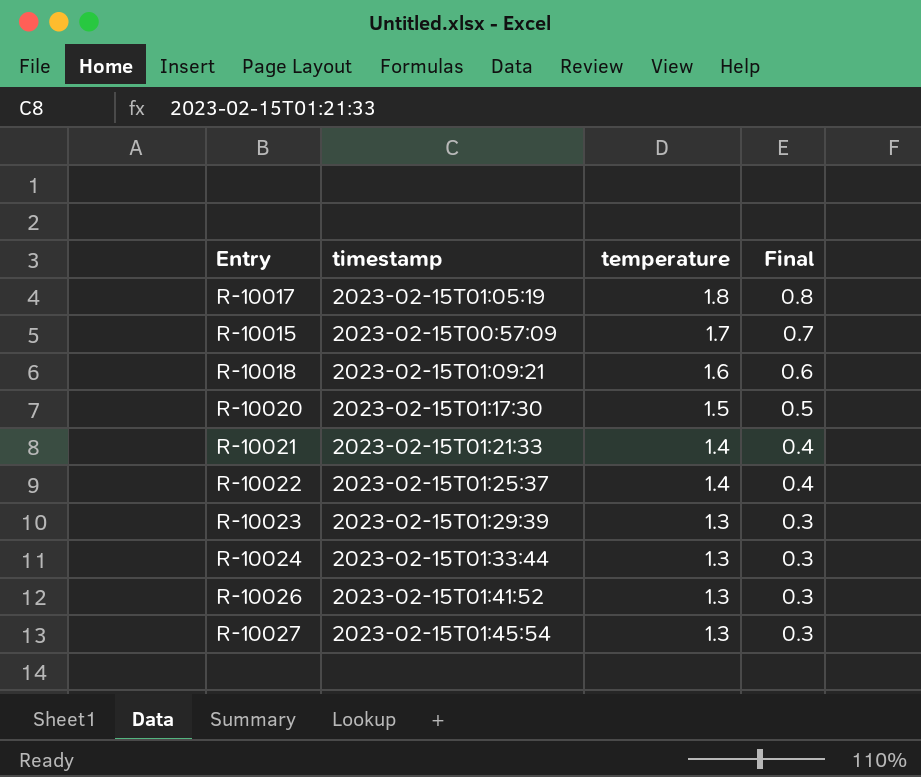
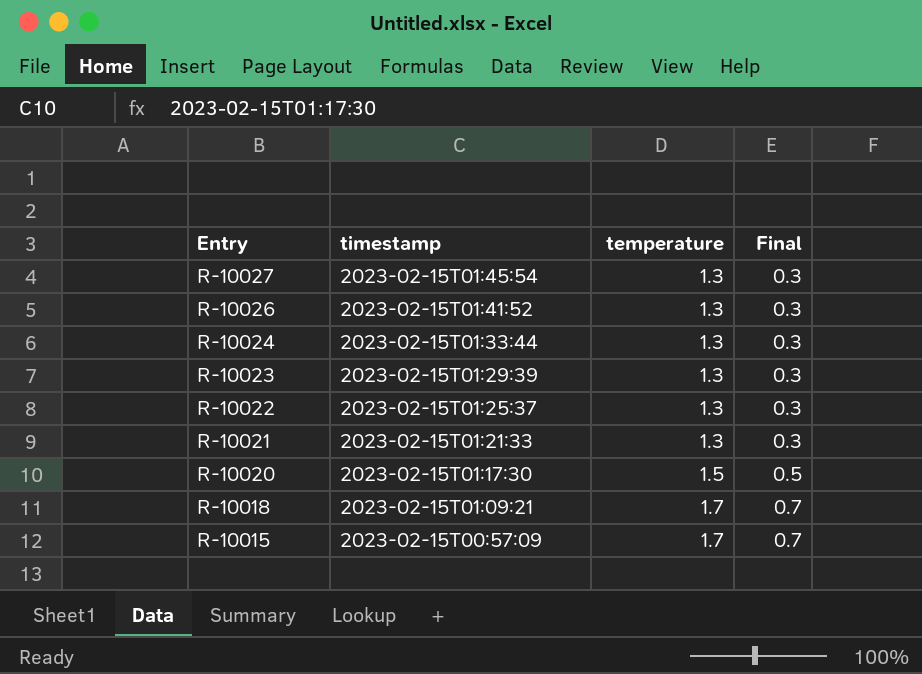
row order: temperature descending -> Entry descending
row R-10017: 2023-02-15T01:05:19 | 1.8 | 0.8 -> none
R-10022 | temperature: 1.4 -> 1.3
R-10022 | Final: 0.4 -> 0.3
R-10021 | temperature: 1.4 -> 1.3
R-10021 | Final: 0.4 -> 0.3
R-10018 | temperature: 1.6 -> 1.7
R-10018 | Final: 0.6 -> 0.7

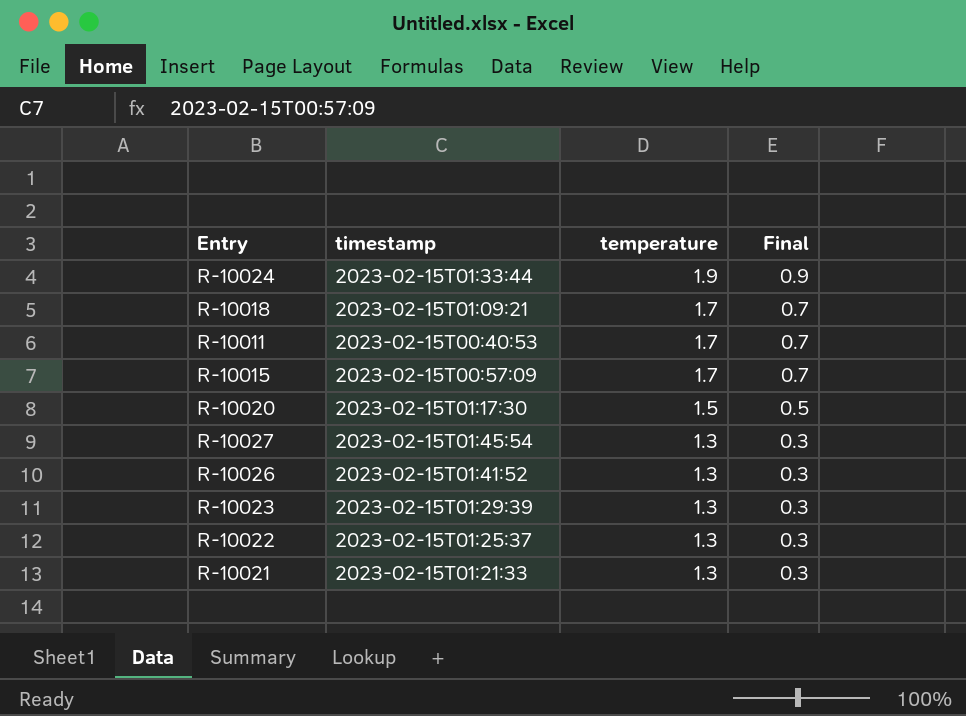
row order: Entry descending -> temperature descending
R-10024 | temperature: 1.3 -> 1.9
R-10024 | Final: 0.3 -> 0.9
row R-10011: none -> 2023-02-15T00:40:53 | 1.7 | 0.7

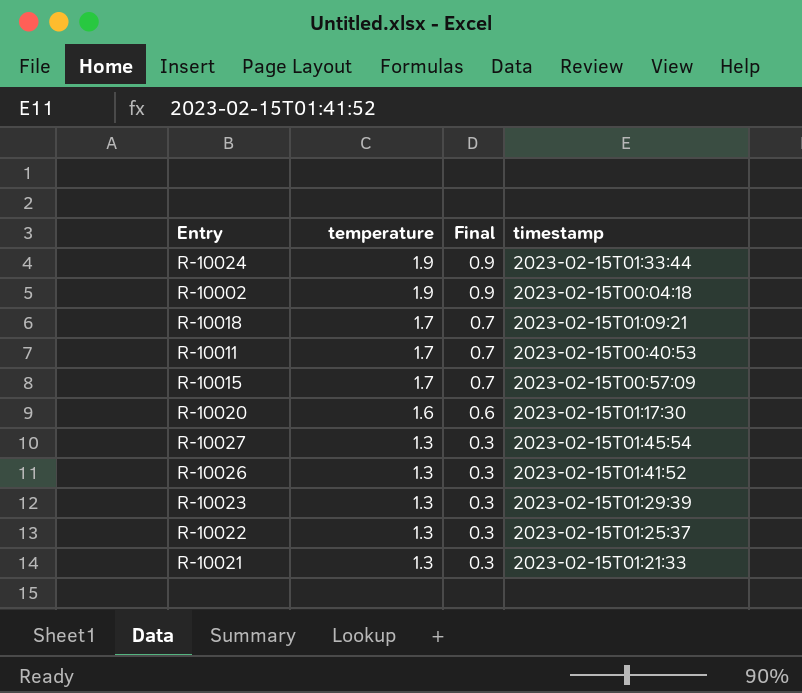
column timestamp | position: 2 -> 4
row R-10002: none -> 1.9 | 0.9 | 2023-02-15T00:04:18
R-10020 | temperature: 1.5 -> 1.6
R-10020 | Final: 0.5 -> 0.6

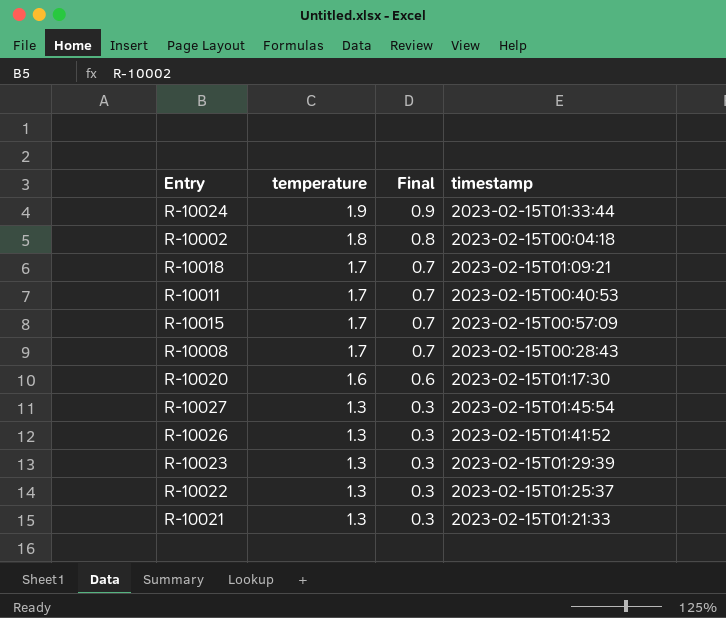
R-10002 | temperature: 1.9 -> 1.8
R-10002 | Final: 0.9 -> 0.8
row R-10008: none -> 1.7 | 0.7 | 2023-02-15T00:28:43

